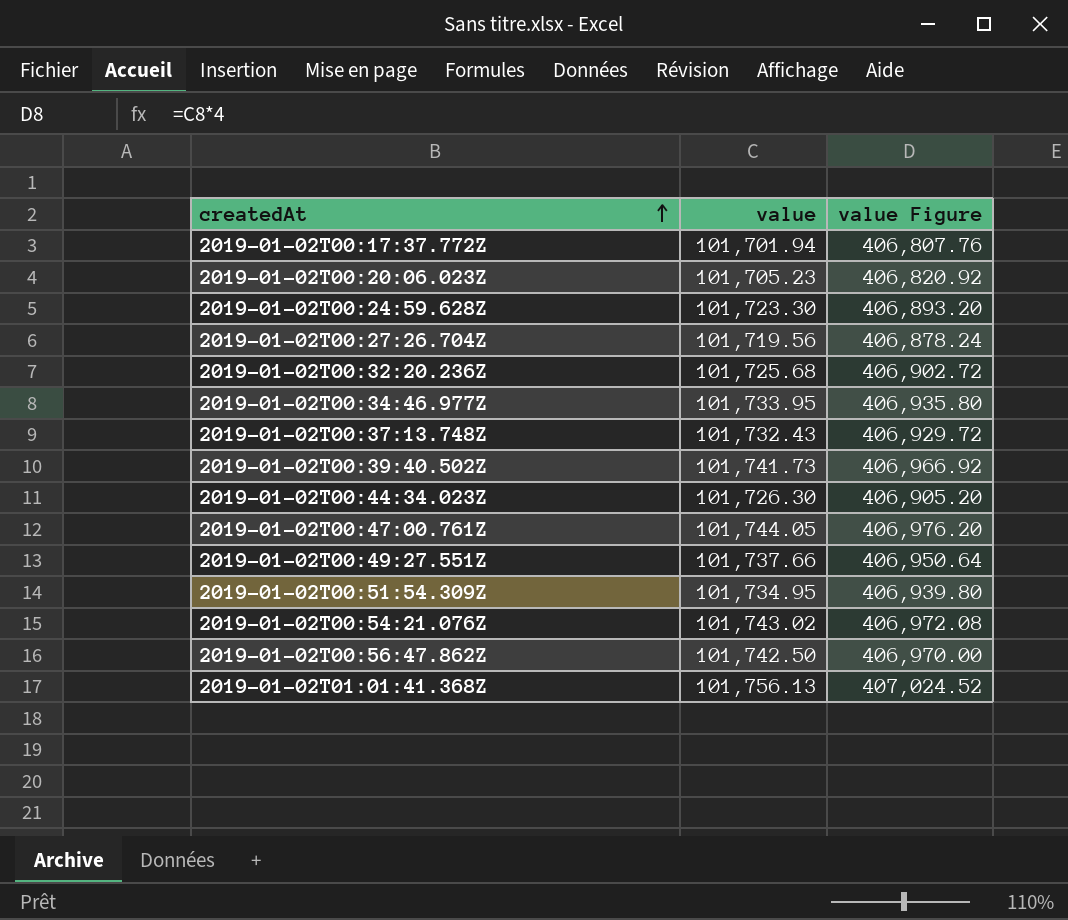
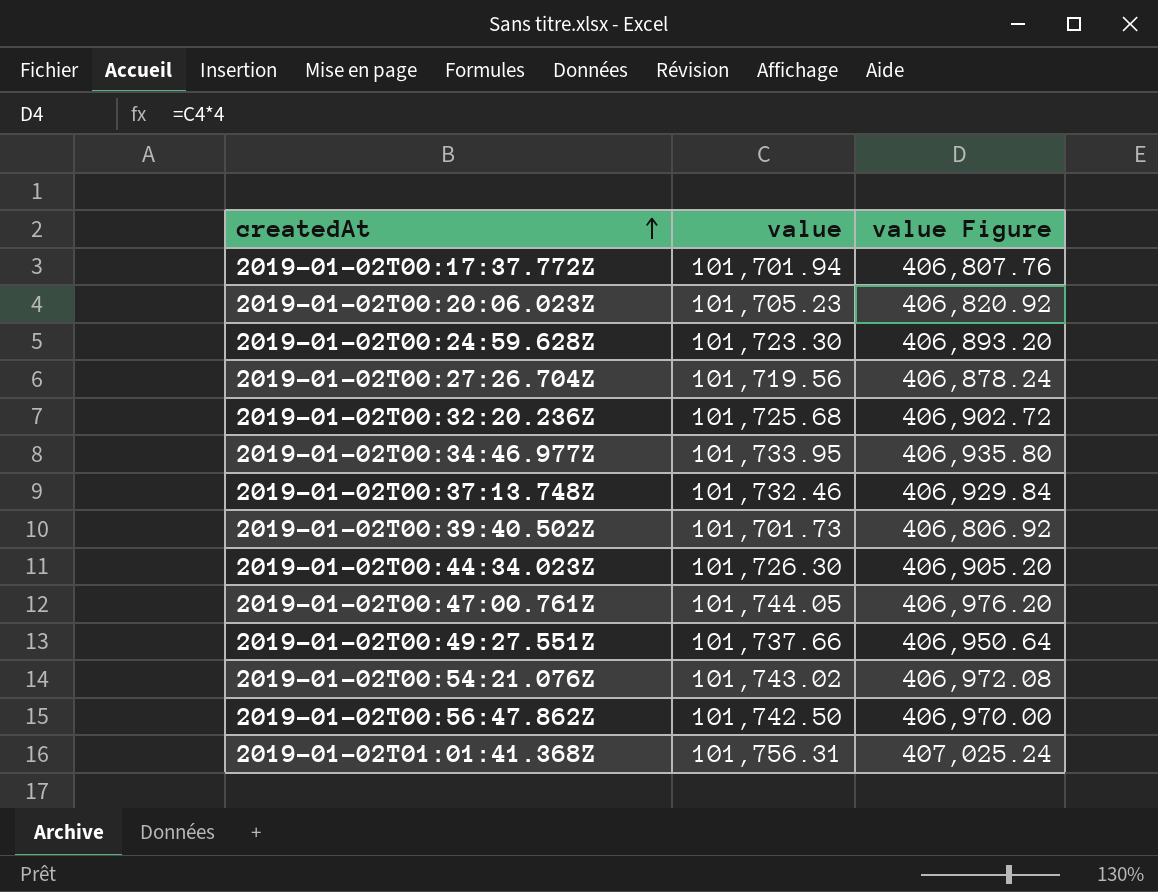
row 2019-01-02T00:51:54.309Z: 101,734.95 | 406,939.80 -> none
2019-01-02T00:37:13.748Z | value: 101,732.43 -> 101,732.46
2019-01-02T00:37:13.748Z | value Figure: 406,929.72 -> 406,929.84
2019-01-02T00:39:40.502Z | value: 101,741.73 -> 101,701.73
2019-01-02T00:39:40.502Z | value Figure: 406,966.92 -> 406,806.92
2019-01-02T01:01:41.368Z | value: 101,756.13 -> 101,756.31
2019-01-02T01:01:41.368Z | value Figure: 407,024.52 -> 407,025.24

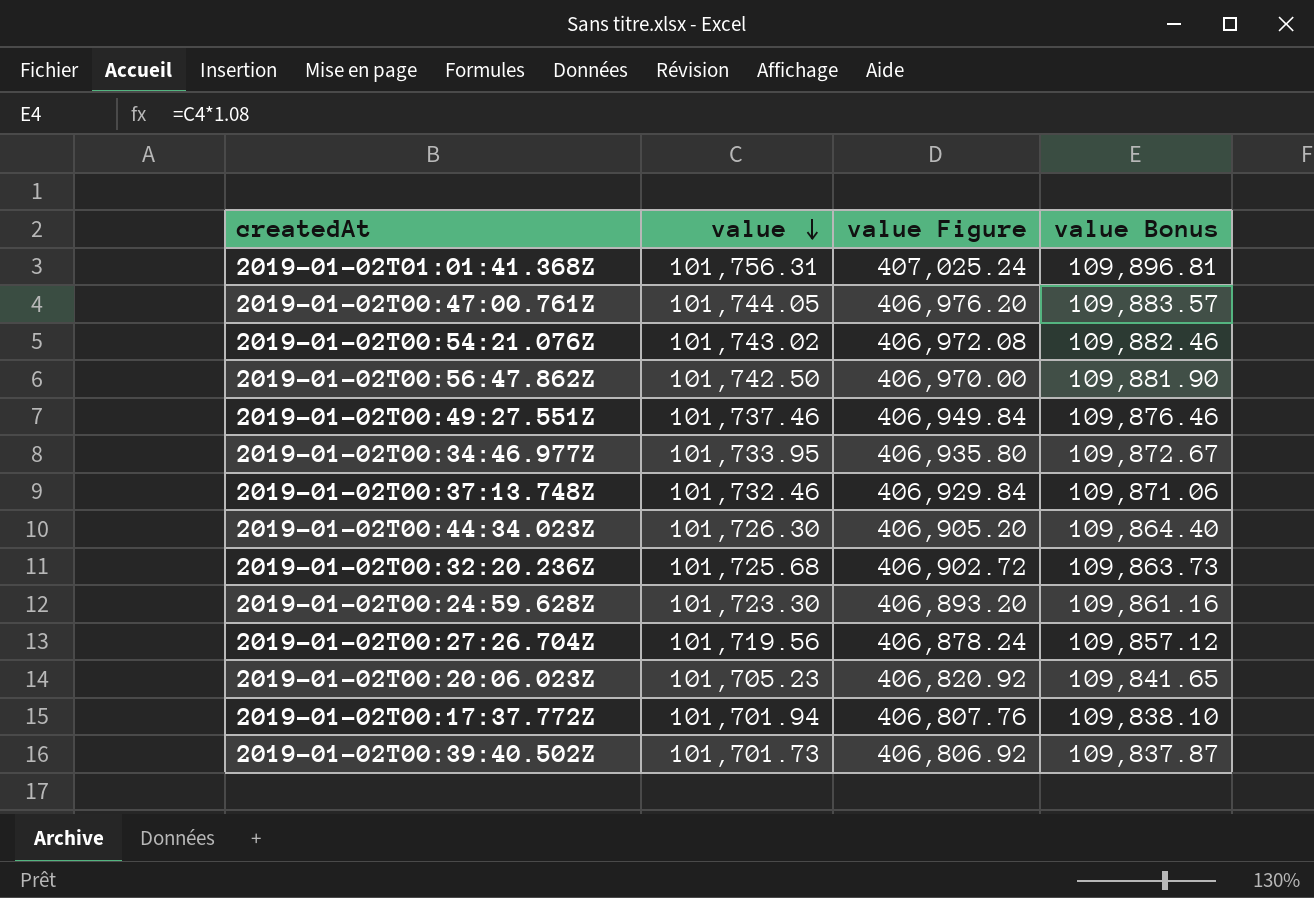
row order: createdAt ascending -> value descending
column value Bonus | formula: none -> [value] * 1.08
2019-01-02T00:49:27.551Z | value: 101,737.66 -> 101,737.46
2019-01-02T00:49:27.551Z | value Figure: 406,950.64 -> 406,949.84

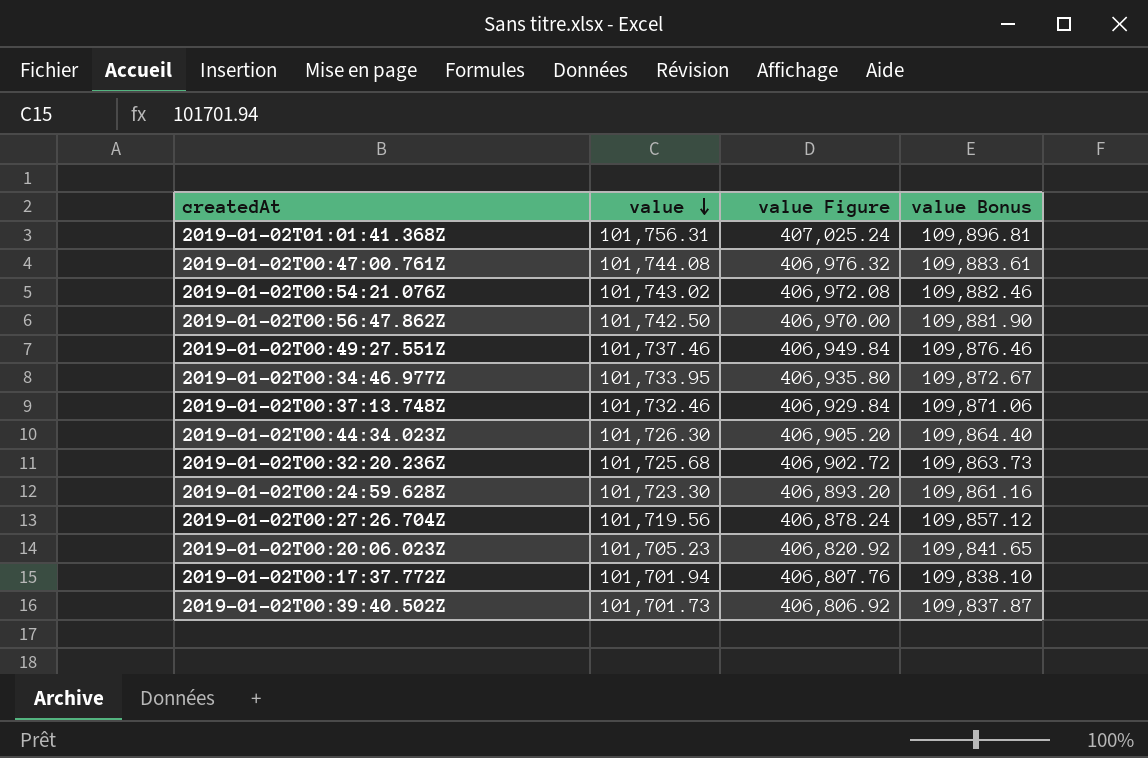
2019-01-02T00:47:00.761Z | value: 101,744.05 -> 101,744.08
2019-01-02T00:47:00.761Z | value Figure: 406,976.20 -> 406,976.32
2019-01-02T00:47:00.761Z | value Bonus: 109,883.57 -> 109,883.61

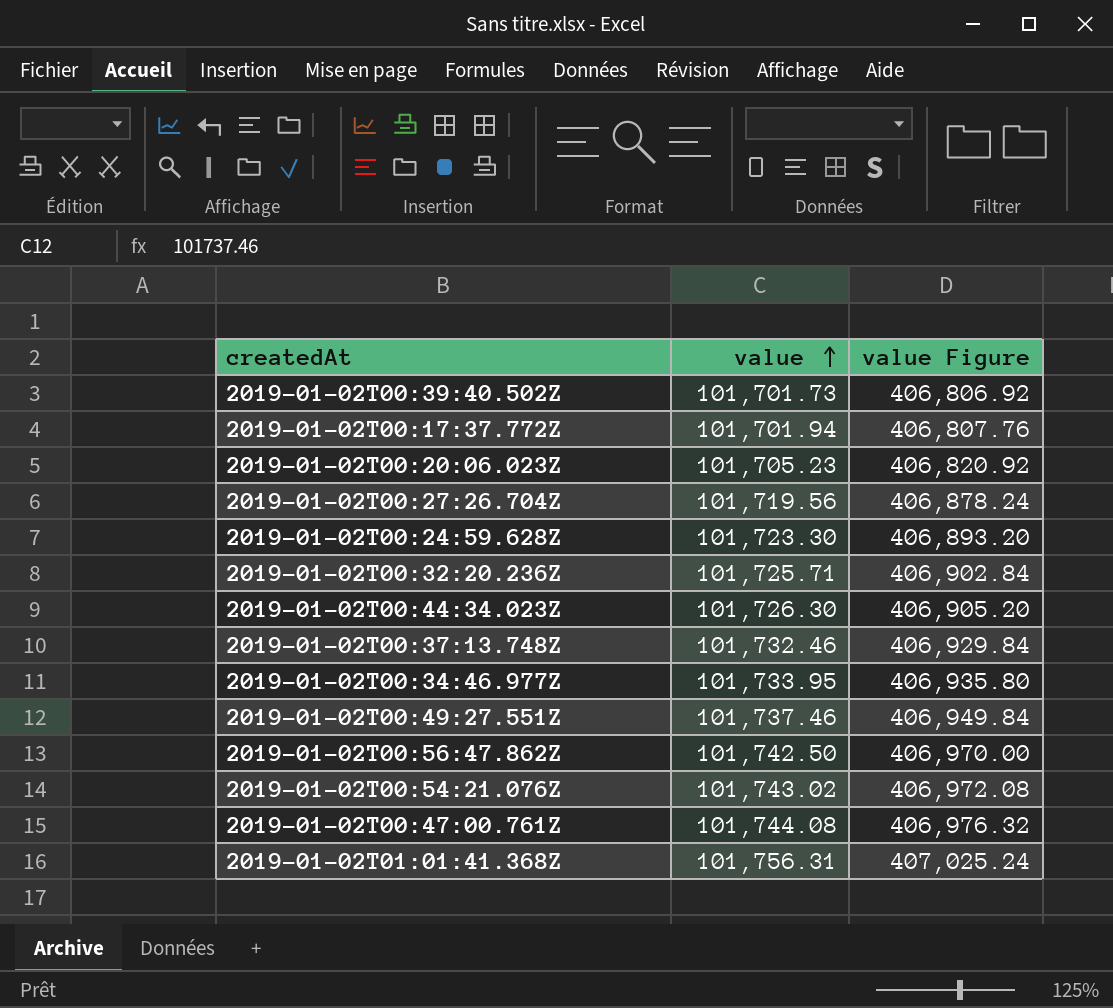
row order: value descending -> value ascending
column value Bonus | formula: [value] * 1.08 -> none
2019-01-02T00:32:20.236Z | value: 101,725.68 -> 101,725.71
2019-01-02T00:32:20.236Z | value Figure: 406,902.72 -> 406,902.84

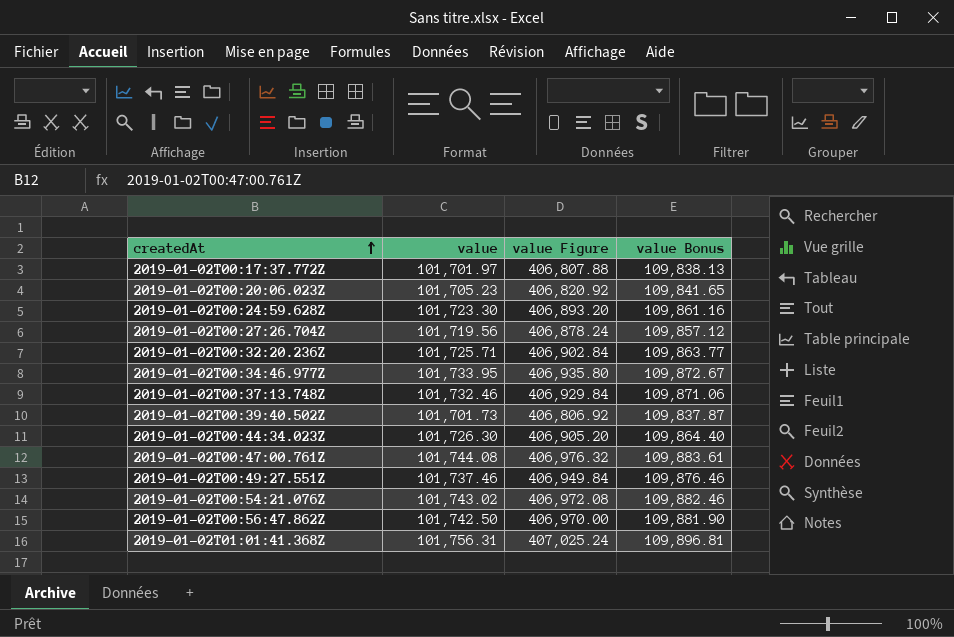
row order: value ascending -> createdAt ascending
column value Bonus | formula: none -> [value] * 1.08
2019-01-02T00:17:37.772Z | value: 101,701.94 -> 101,701.97
2019-01-02T00:17:37.772Z | value Figure: 406,807.76 -> 406,807.88

